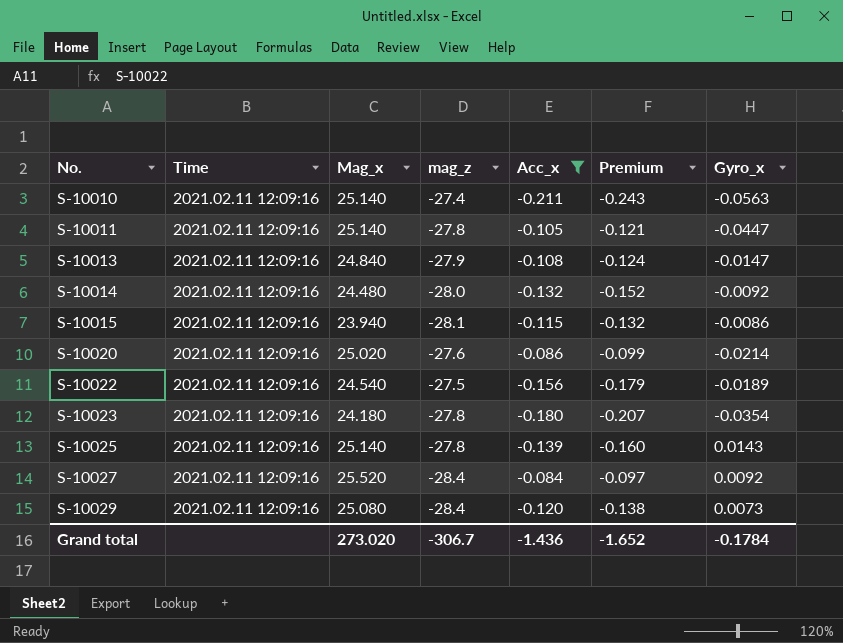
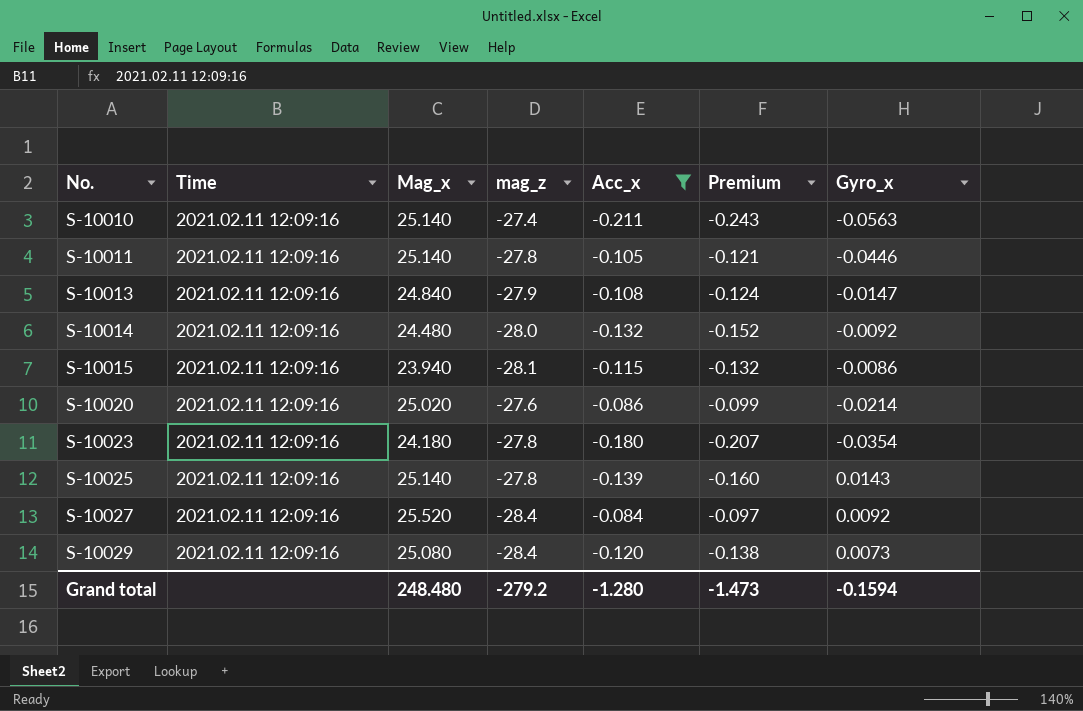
row S-10022: 2021.02.11 12:09:16 | 24.540 | -27.5 | -0.156 | -0.179 | -0.0189 -> none
S-10011 | Gyro_x: -0.0447 -> -0.0446
Grand total | Mag_x: 273.020 -> 248.480
Grand total | mag_z: -306.7 -> -279.2
Grand total | Acc_x: -1.436 -> -1.280
Grand total | Premium: -1.652 -> -1.473
Grand total | Gyro_x: -0.1784 -> -0.1594

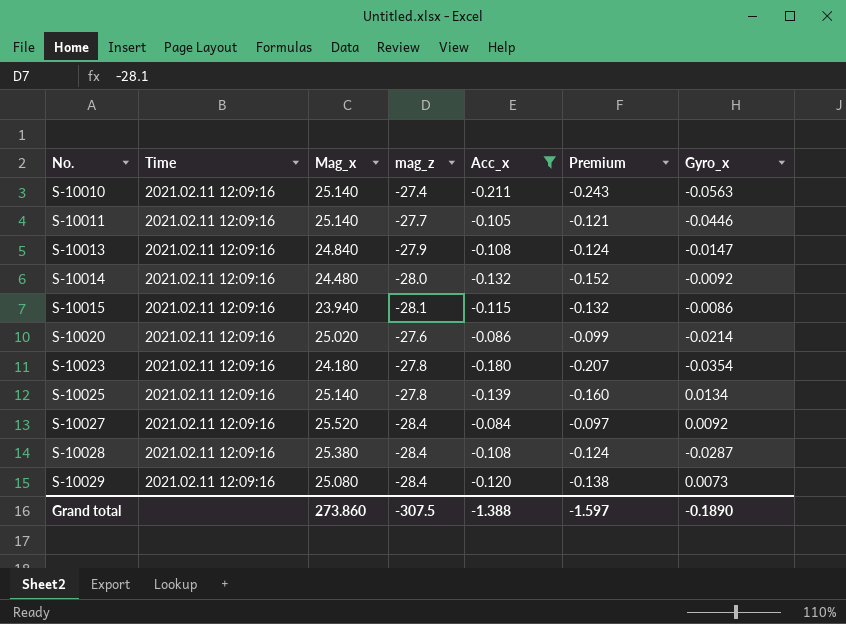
S-10011 | mag_z: -27.8 -> -27.7
S-10025 | Gyro_x: 0.0143 -> 0.0134
row S-10028: none -> 2021.02.11 12:09:16 | 25.380 | -28.4 | -0.108 | -0.124 | -0.0287
Grand total | Mag_x: 248.480 -> 273.860
Grand total | mag_z: -279.2 -> -307.5
Grand total | Acc_x: -1.280 -> -1.388
Grand total | Premium: -1.473 -> -1.597
Grand total | Gyro_x: -0.1594 -> -0.1890

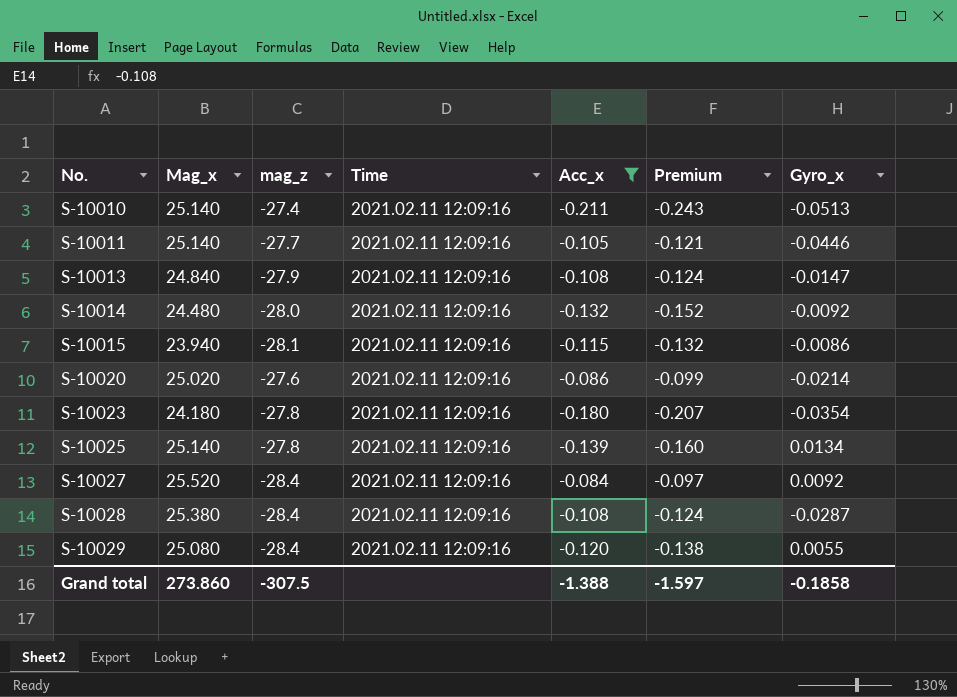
column Time | position: 2 -> 4
S-10010 | Gyro_x: -0.0563 -> -0.0513
S-10029 | Gyro_x: 0.0073 -> 0.0055
Grand total | Gyro_x: -0.1890 -> -0.1858

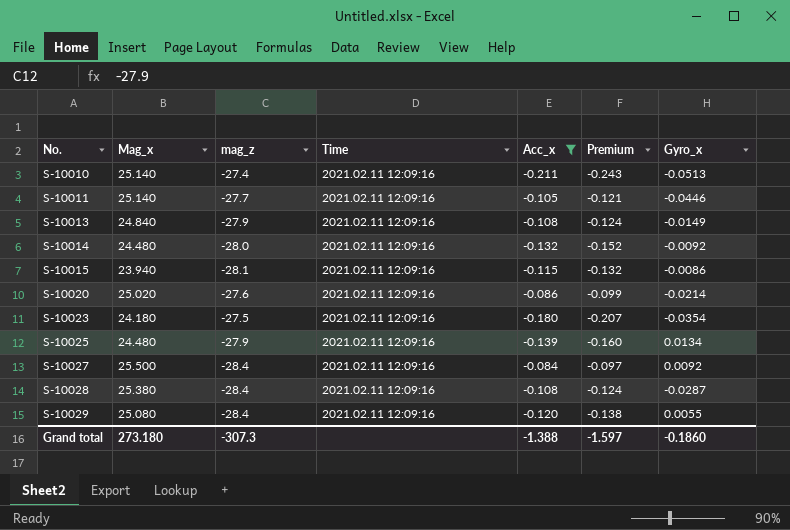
S-10013 | Gyro_x: -0.0147 -> -0.0149
S-10023 | mag_z: -27.8 -> -27.5
S-10025 | Mag_x: 25.140 -> 24.480
S-10025 | mag_z: -27.8 -> -27.9
S-10027 | Mag_x: 25.520 -> 25.500
Grand total | Mag_x: 273.860 -> 273.180
Grand total | mag_z: -307.5 -> -307.3
Grand total | Gyro_x: -0.1858 -> -0.1860

